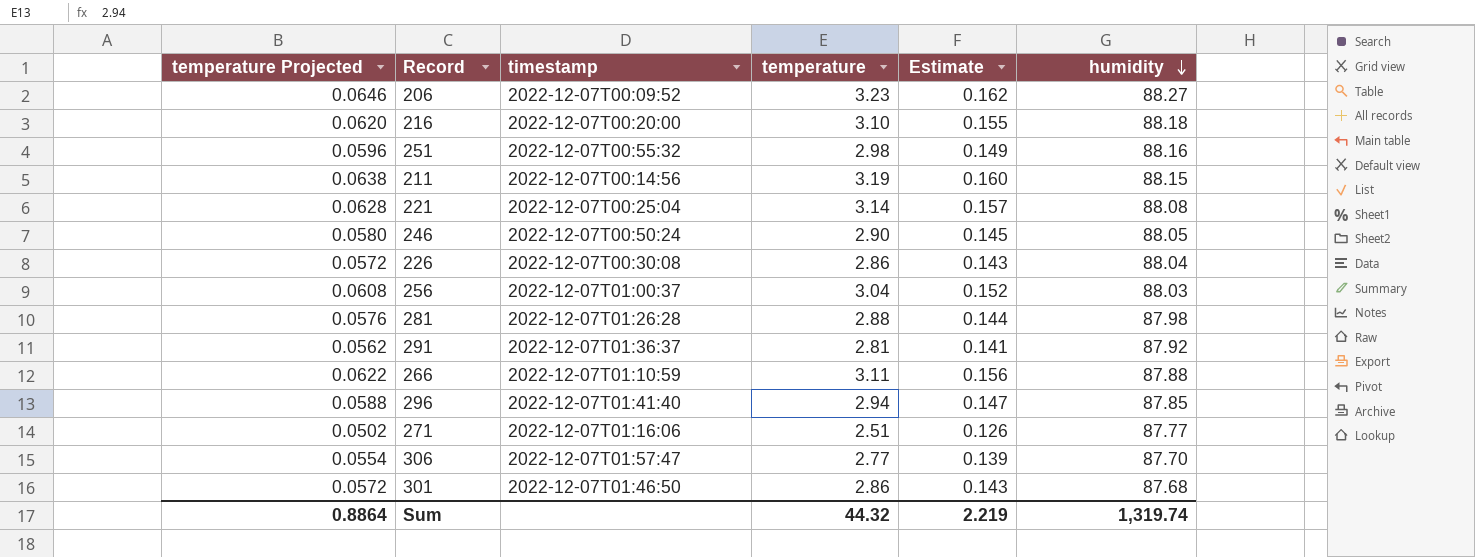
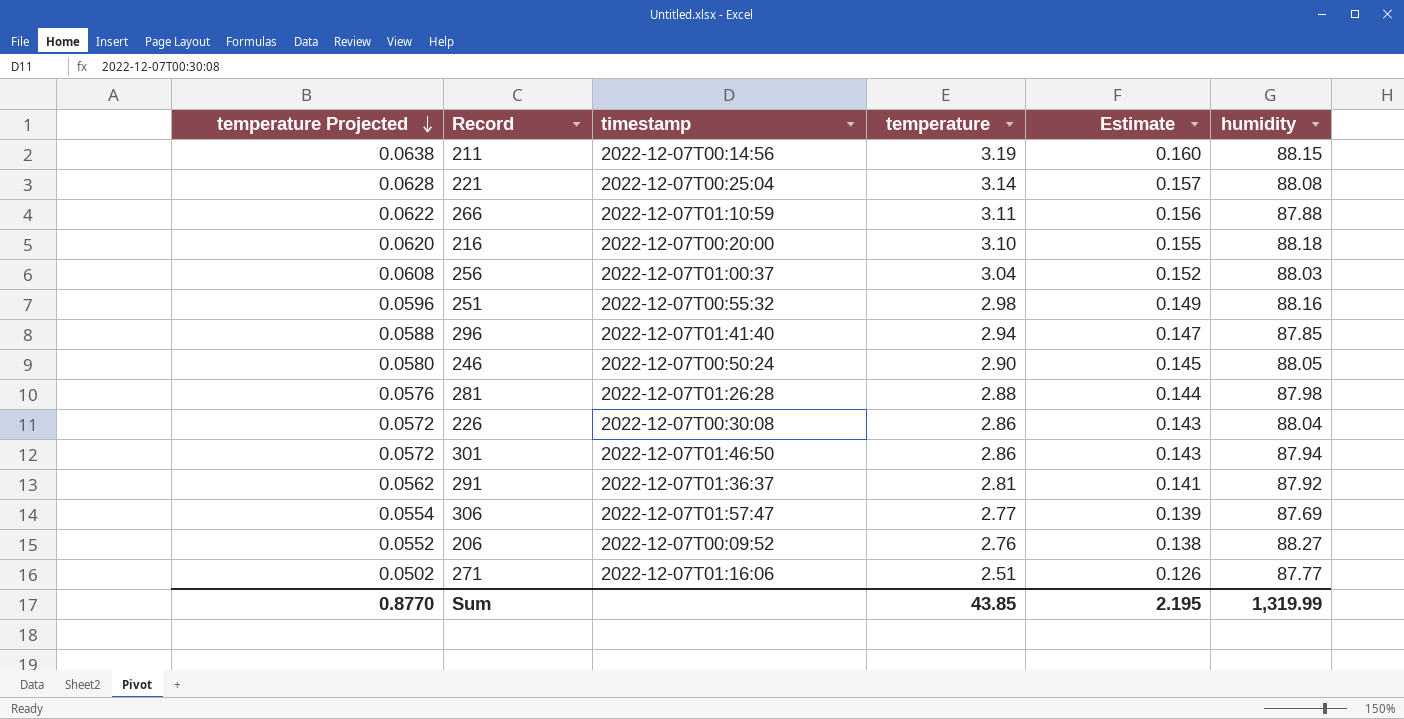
row order: humidity descending -> temperature Projected descending
301 | humidity: 87.68 -> 87.94
306 | humidity: 87.70 -> 87.69
206 | temperature Projected: 0.0646 -> 0.0552
206 | temperature: 3.23 -> 2.76
206 | Estimate: 0.162 -> 0.138
Sum | temperature Projected: 0.8864 -> 0.8770
Sum | temperature: 44.32 -> 43.85
Sum | Estimate: 2.219 -> 2.195
Sum | humidity: 1,319.74 -> 1,319.99

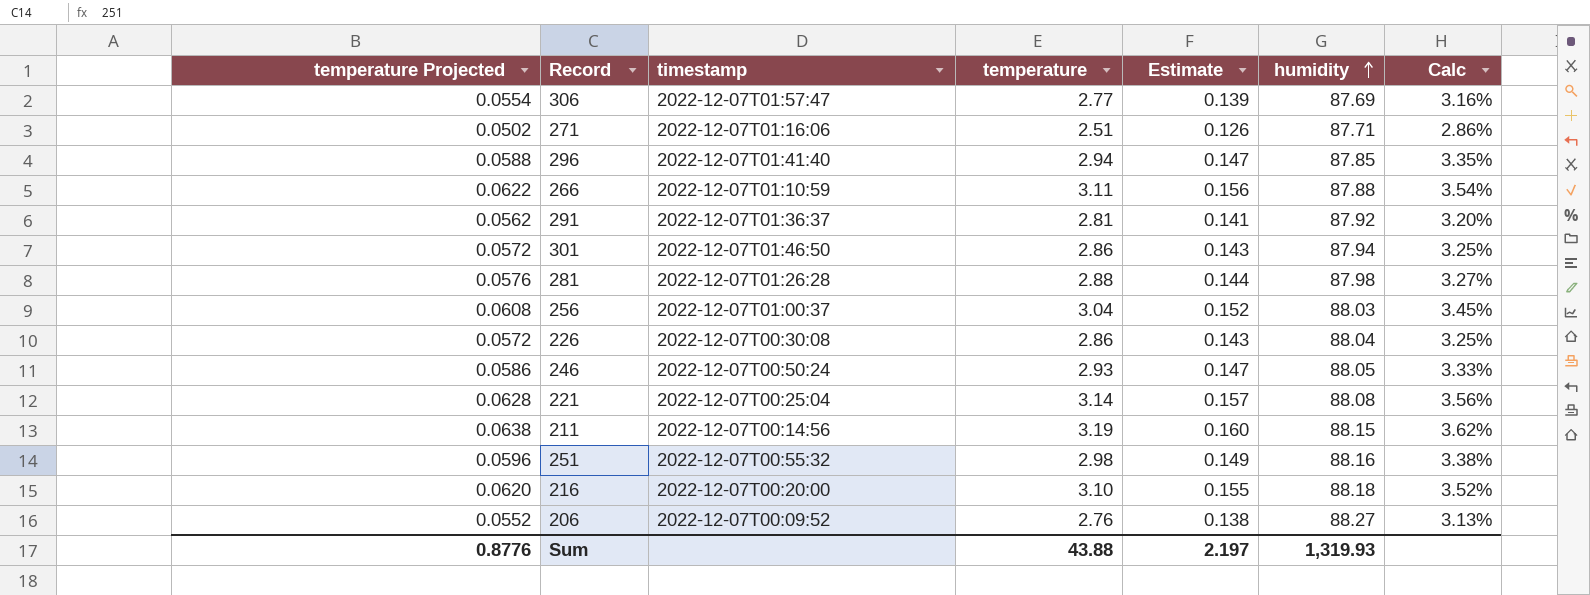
row order: temperature Projected descending -> humidity ascending
column Calc | formula: none -> [temperature] / [humidity]
271 | humidity: 87.77 -> 87.71
246 | temperature Projected: 0.0580 -> 0.0586
246 | temperature: 2.90 -> 2.93
246 | Estimate: 0.145 -> 0.147
Sum | temperature Projected: 0.8770 -> 0.8776
Sum | temperature: 43.85 -> 43.88
Sum | Estimate: 2.195 -> 2.197
Sum | humidity: 1,319.99 -> 1,319.93

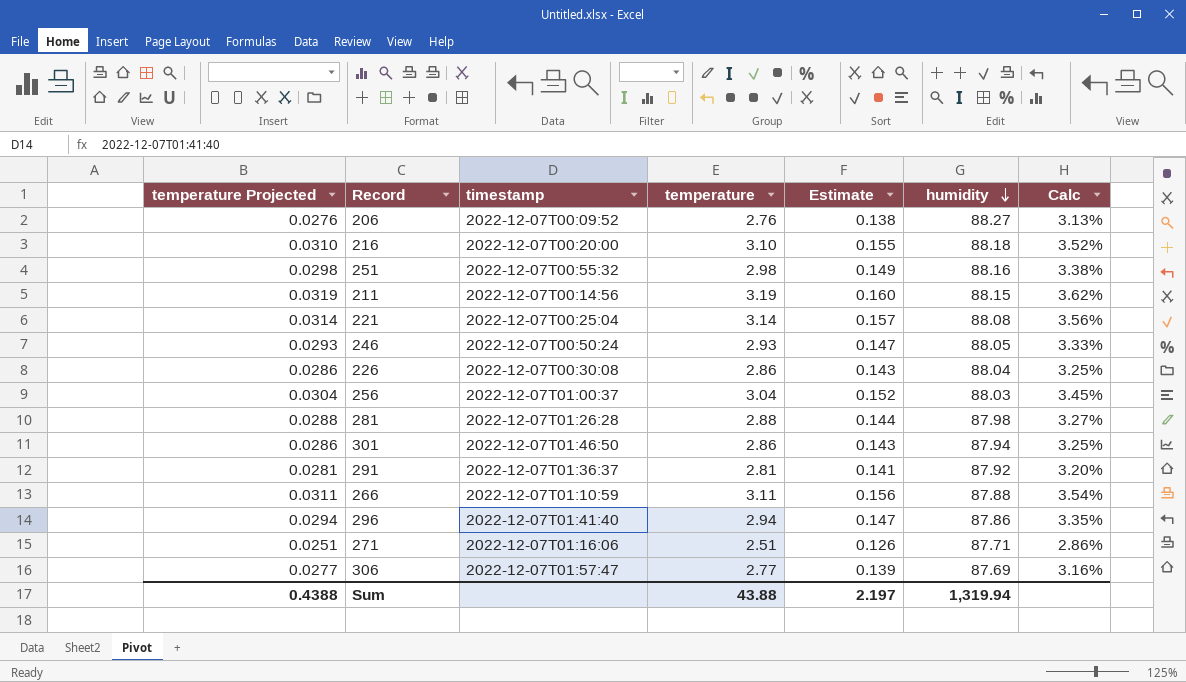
row order: humidity ascending -> humidity descending
column temperature Projected | formula: [temperature] * 0.02 -> [temperature] * 0.01
296 | humidity: 87.85 -> 87.86
Sum | temperature Projected: 0.8776 -> 0.4388
Sum | humidity: 1,319.93 -> 1,319.94

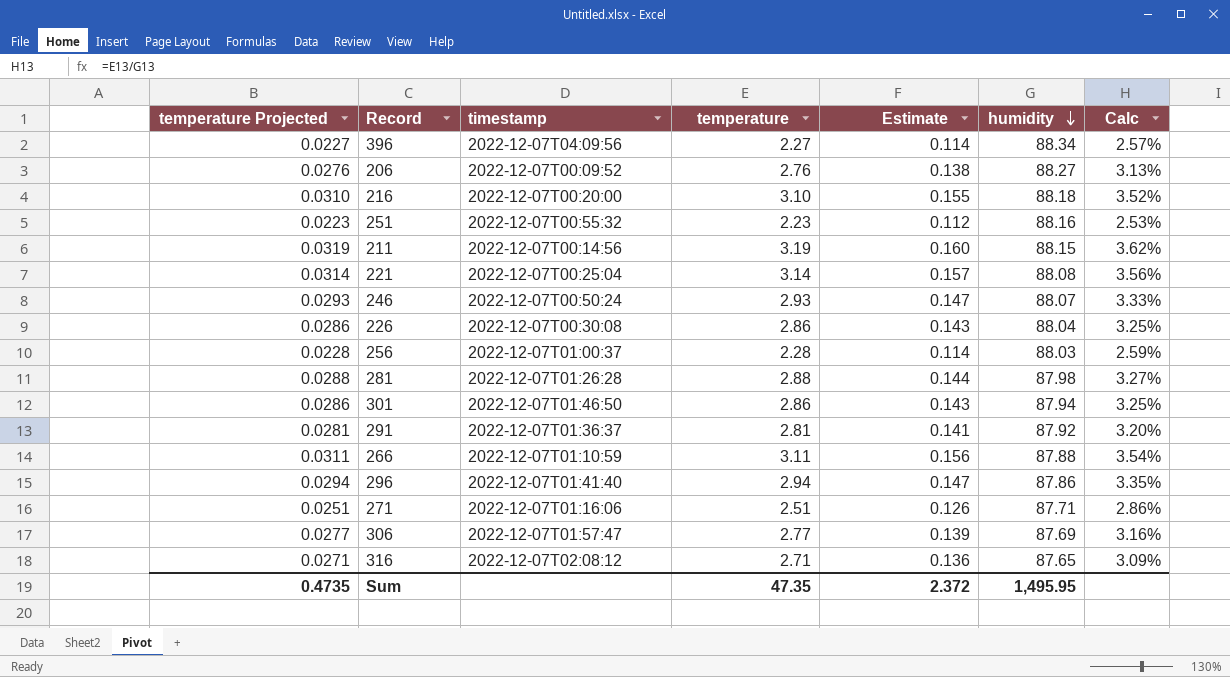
row 396: none -> 0.0227 | 2022-12-07T04:09:56 | 2.27 | 0.114 | 88.34 | 2.57%
251 | temperature Projected: 0.0298 -> 0.0223
251 | temperature: 2.98 -> 2.23
251 | Estimate: 0.149 -> 0.112
251 | Calc: 3.38% -> 2.53%
246 | humidity: 88.05 -> 88.07
256 | temperature Projected: 0.0304 -> 0.0228
256 | temperature: 3.04 -> 2.28
256 | Estimate: 0.152 -> 0.114
256 | Calc: 3.45% -> 2.59%
row 316: none -> 0.0271 | 2022-12-07T02:08:12 | 2.71 | 0.136 | 87.65 | 3.09%
Sum | temperature Projected: 0.4388 -> 0.4735
Sum | temperature: 43.88 -> 47.35
Sum | Estimate: 2.197 -> 2.372
Sum | humidity: 1,319.94 -> 1,495.95

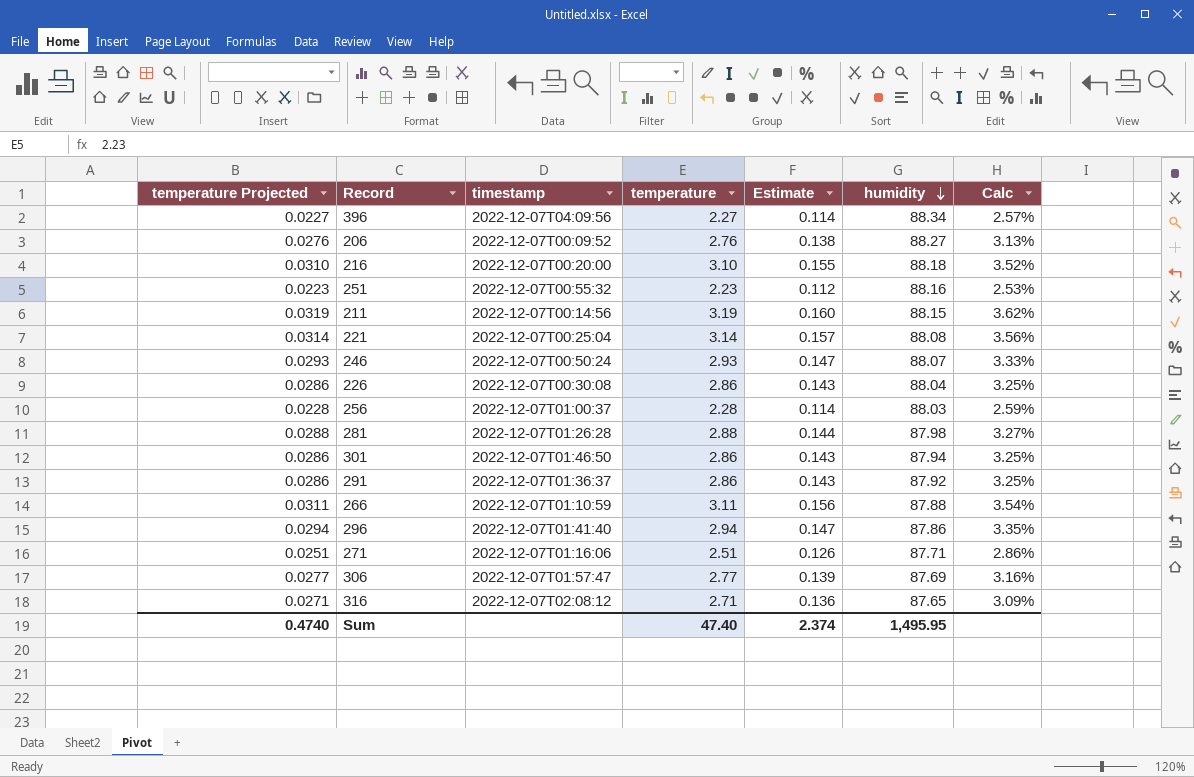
291 | temperature Projected: 0.0281 -> 0.0286
291 | temperature: 2.81 -> 2.86
291 | Estimate: 0.141 -> 0.143
291 | Calc: 3.20% -> 3.25%
Sum | temperature Projected: 0.4735 -> 0.4740
Sum | temperature: 47.35 -> 47.40
Sum | Estimate: 2.372 -> 2.374

